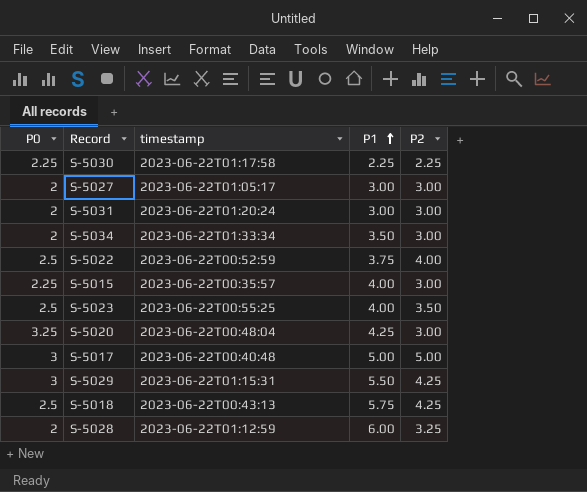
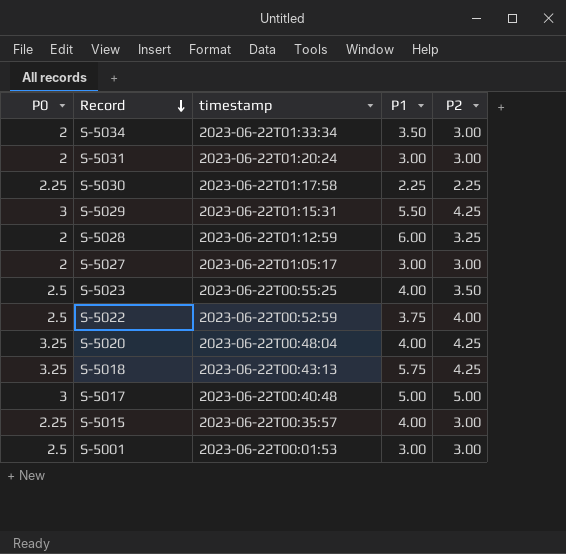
row order: P1 ascending -> Record descending
S-5020 | P1: 4.25 -> 4.00
S-5020 | P2: 3.00 -> 4.25
S-5018 | P0: 2.5 -> 3.25
row S-5001: none -> 2.5 | 2023-06-22T00:01:53 | 3.00 | 3.00

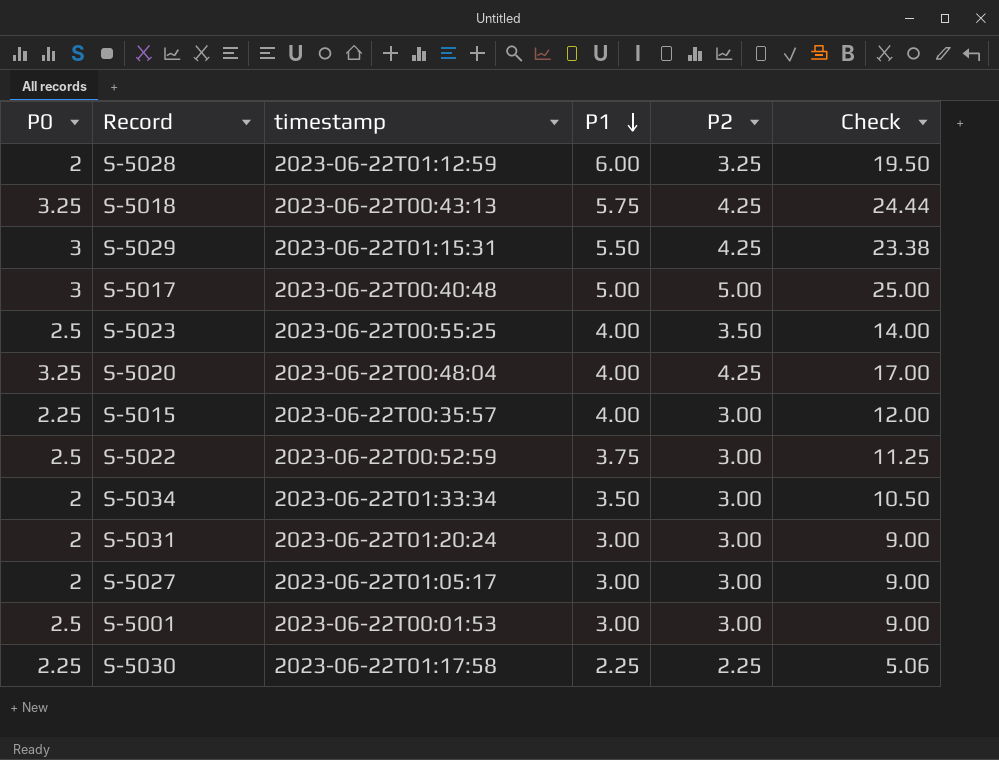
row order: Record descending -> P1 descending
column Check | formula: none -> [P1] * [P2]
S-5022 | P2: 4.00 -> 3.00

